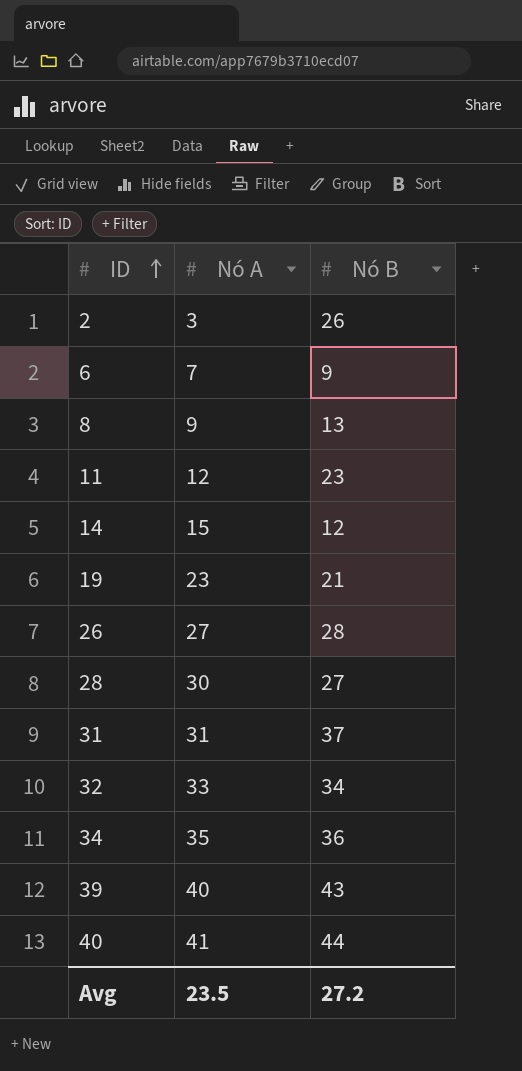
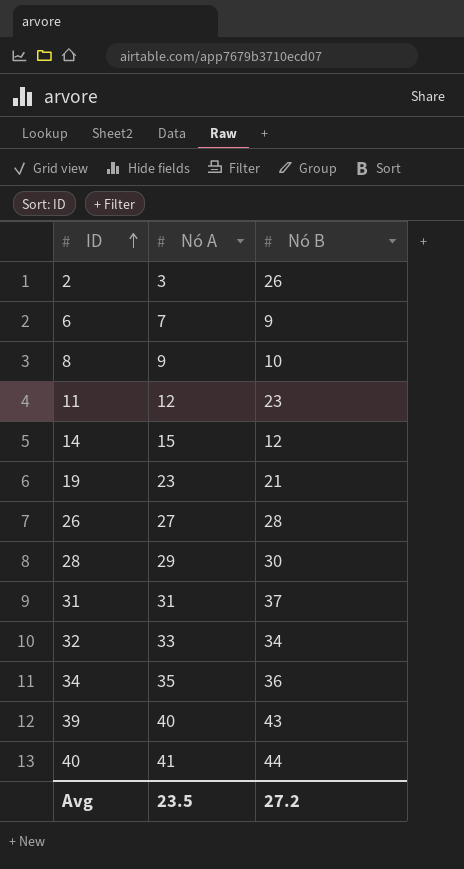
8 | Nó B: 13 -> 10
28 | Nó A: 30 -> 29
28 | Nó B: 27 -> 30

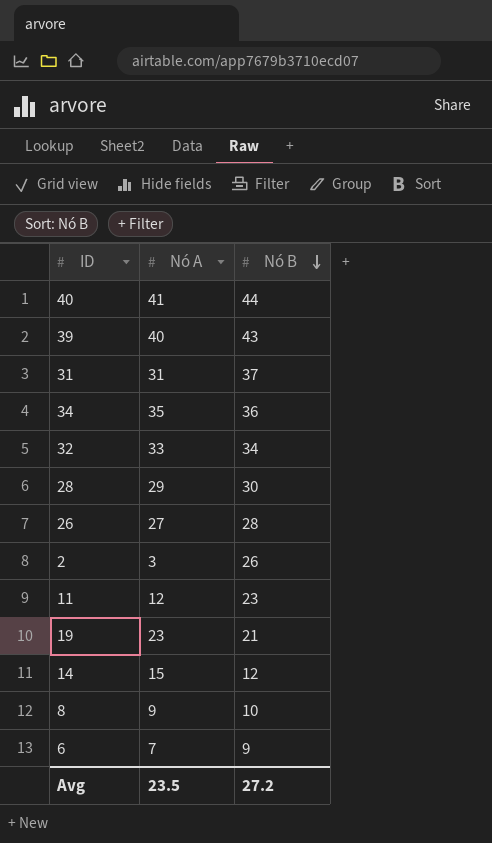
row order: ID ascending -> Nó B descending

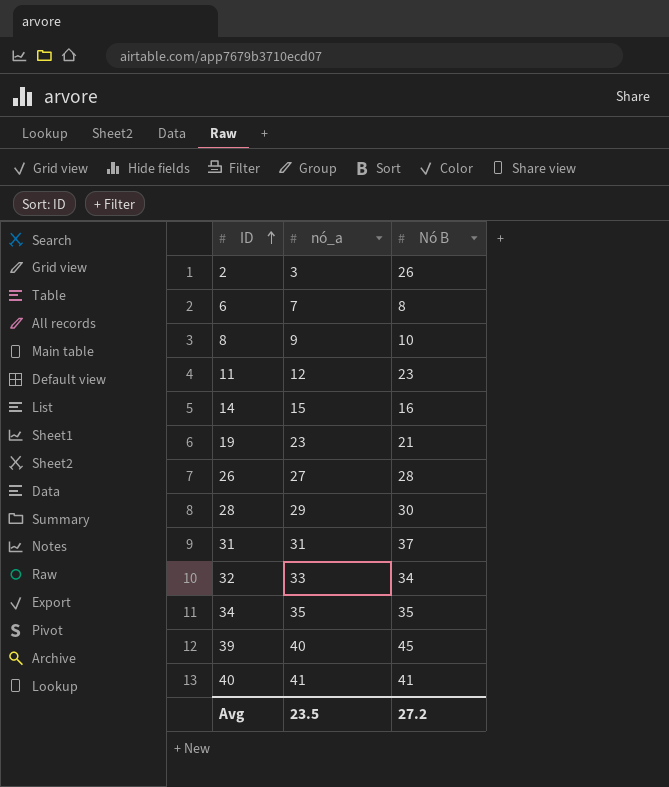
row order: Nó B descending -> ID ascending
column name: Nó A -> nó_a
6 | Nó B: 9 -> 8
14 | Nó B: 12 -> 16
34 | Nó B: 36 -> 35
39 | Nó B: 43 -> 45
40 | Nó B: 44 -> 41

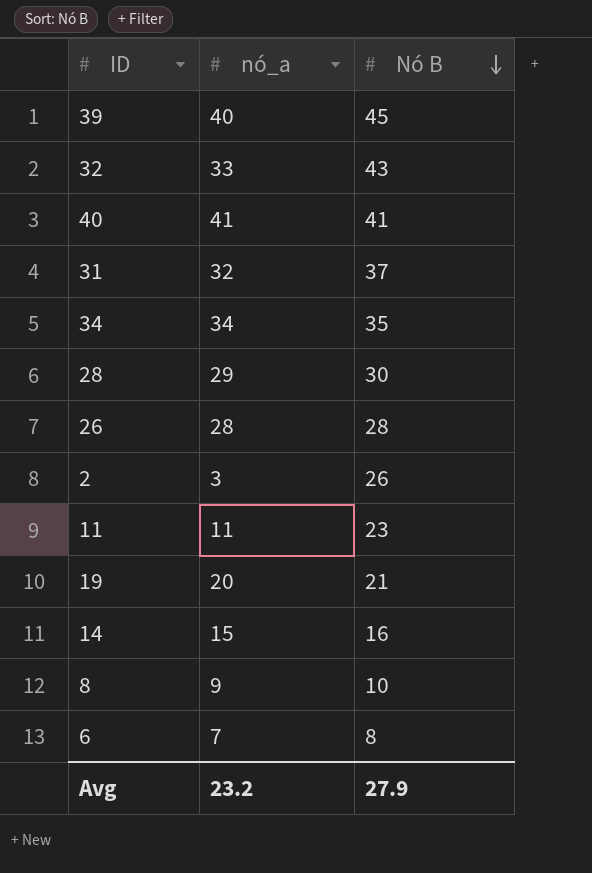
row order: ID ascending -> Nó B descending
32 | Nó B: 34 -> 43
31 | nó_a: 31 -> 32
34 | nó_a: 35 -> 34
26 | nó_a: 27 -> 28
11 | nó_a: 12 -> 11
19 | nó_a: 23 -> 20
Avg | nó_a: 23.5 -> 23.2
Avg | Nó B: 27.2 -> 27.9

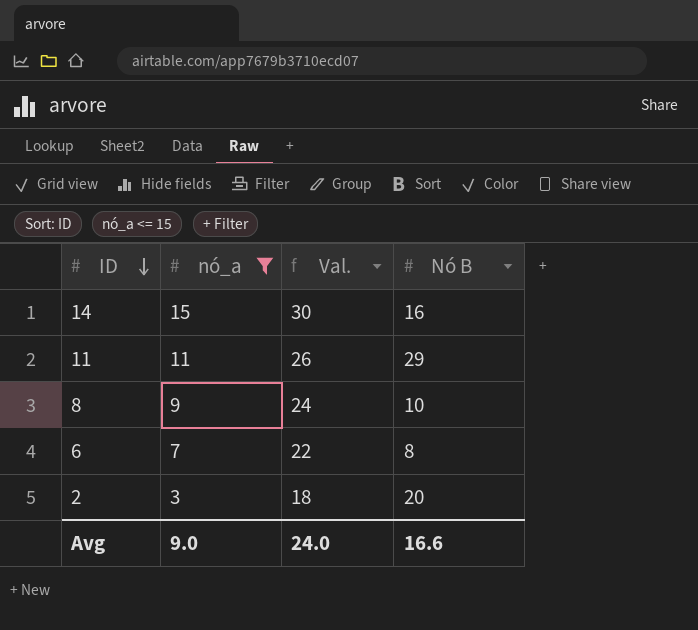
filter: none -> nó_a <= 15
row order: Nó B descending -> ID descending
column Val. | formula: none -> [nó_a] + 15
11 | Nó B: 23 -> 29
2 | Nó B: 26 -> 20
Avg | nó_a: 23.2 -> 9.0
Avg | Nó B: 27.9 -> 16.6

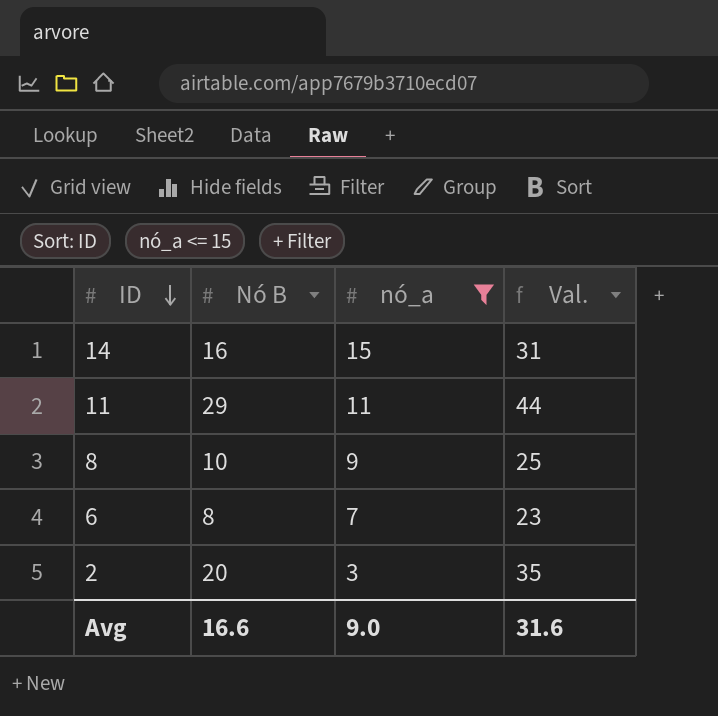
column Nó B | position: 4 -> 2
column Val. | formula: [nó_a] + 15 -> [Nó B] + 15
Avg | Val.: 24.0 -> 31.6

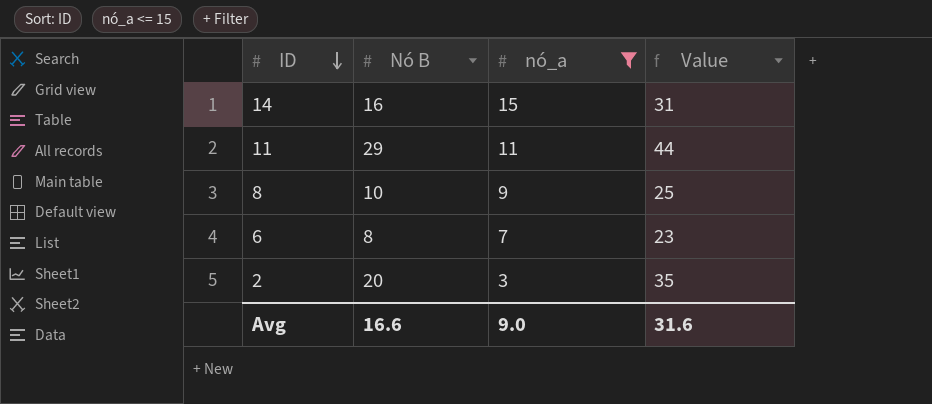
column name: Val. -> Value

